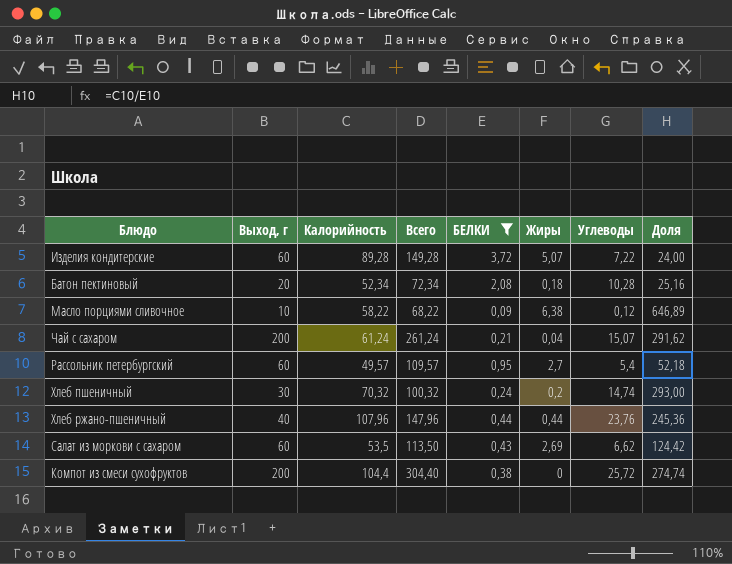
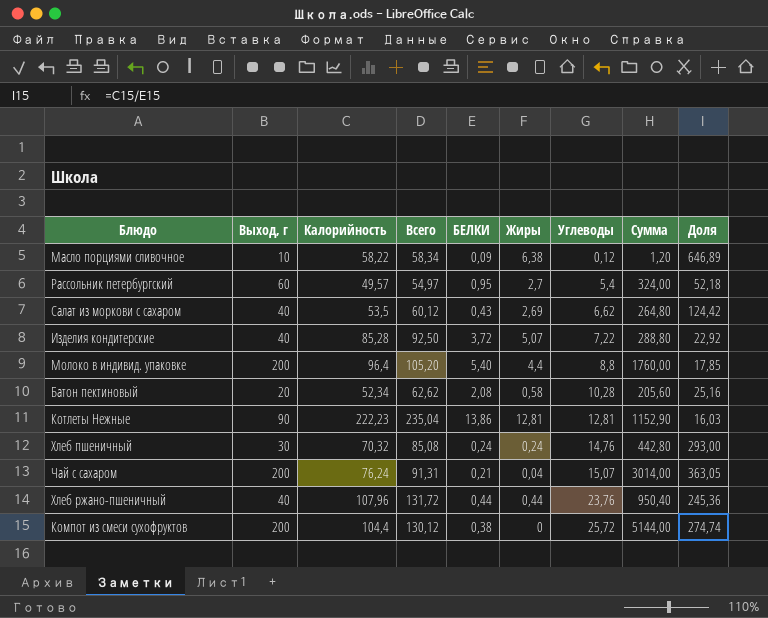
filter: БЕЛКИ <= 3,72 -> none
row order: none -> Углеводы ascending
column Всего | formula: [Выход, г] + [Калорийность] -> [Калорийность] + [Углеводы]
column Сумма | formula: none -> [Выход, г] * [Углеводы]
Салат из моркови с сахаром | Выход, г: 60 -> 40
Изделия кондитерские | Выход, г: 60 -> 40
Изделия кондитерские | Калорийность: 89,28 -> 85,28
Изделия кондитерские | Доля: 24,00 -> 22,92
Батон пектиновый | Жиры: 0,18 -> 0,58
Хлеб пшеничный | Жиры: 0,2 -> 0,24
Хлеб пшеничный | Углеводы: 14,74 -> 14,76
Чай с сахаром | Калорийность: 61,24 -> 76,24
Чай с сахаром | Доля: 291,62 -> 363,05

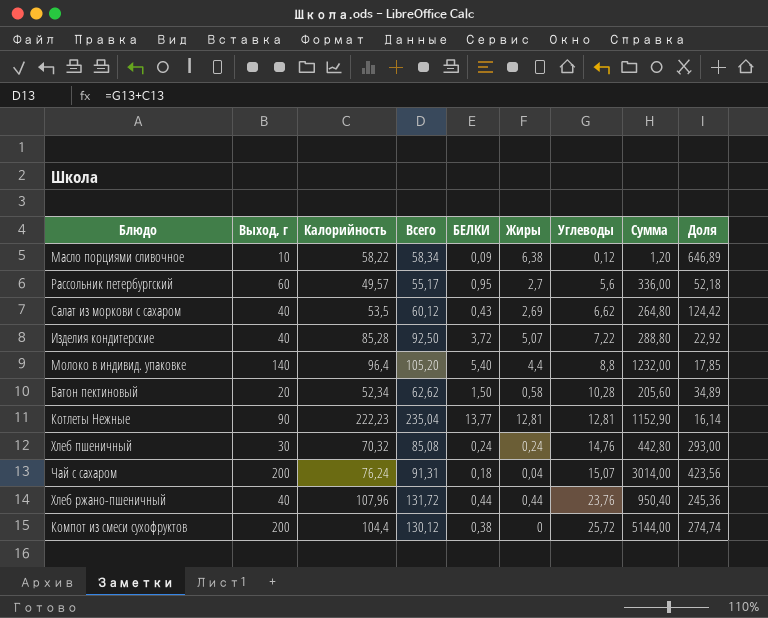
Рассольник петербургский | Всего: 54,97 -> 55,17
Рассольник петербургский | Углеводы: 5,4 -> 5,6
Рассольник петербургский | Сумма: 324,00 -> 336,00
Молоко в индивид. упаковке | Выход, г: 200 -> 140
Молоко в индивид. упаковке | Сумма: 1760,00 -> 1232,00
Батон пектиновый | БЕЛКИ: 2,08 -> 1,50
Батон пектиновый | Доля: 25,16 -> 34,89
Котлеты Нежные | БЕЛКИ: 13,86 -> 13,77
Котлеты Нежные | Доля: 16,03 -> 16,14
Чай с сахаром | БЕЛКИ: 0,21 -> 0,18
Чай с сахаром | Доля: 363,05 -> 423,56

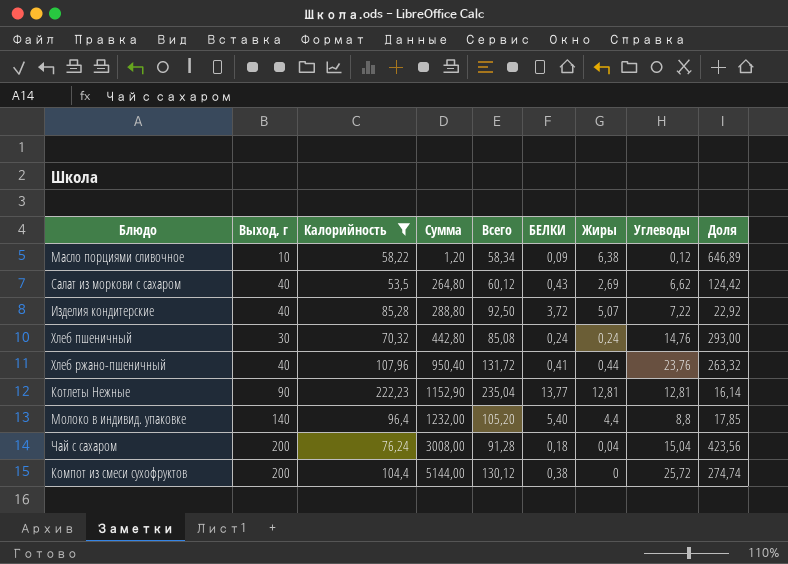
filter: none -> Калорийность >= 53,5
row order: Углеводы ascending -> Сумма ascending
column Сумма | position: 8 -> 4
Хлеб ржано-пшеничный | БЕЛКИ: 0,44 -> 0,41
Хлеб ржано-пшеничный | Доля: 245,36 -> 263,32
Чай с сахаром | Сумма: 3014,00 -> 3008,00
Чай с сахаром | Всего: 91,31 -> 91,28
Чай с сахаром | Углеводы: 15,07 -> 15,04

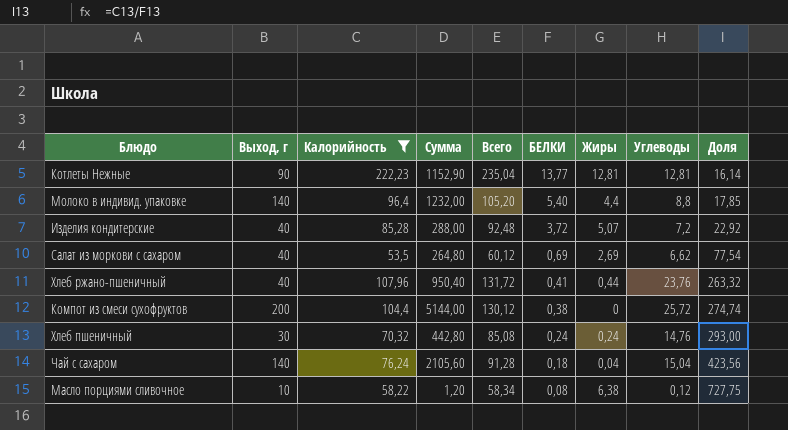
row order: Сумма ascending -> БЕЛКИ descending
Изделия кондитерские | Сумма: 288,80 -> 288,00
Изделия кондитерские | Всего: 92,50 -> 92,48
Изделия кондитерские | Углеводы: 7,22 -> 7,2
Салат из моркови с сахаром | БЕЛКИ: 0,43 -> 0,69
Салат из моркови с сахаром | Доля: 124,42 -> 77,54
Чай с сахаром | Выход, г: 200 -> 140
Чай с сахаром | Сумма: 3008,00 -> 2105,60
Масло порциями сливочное | БЕЛКИ: 0,09 -> 0,08
Масло порциями сливочное | Доля: 646,89 -> 727,75

